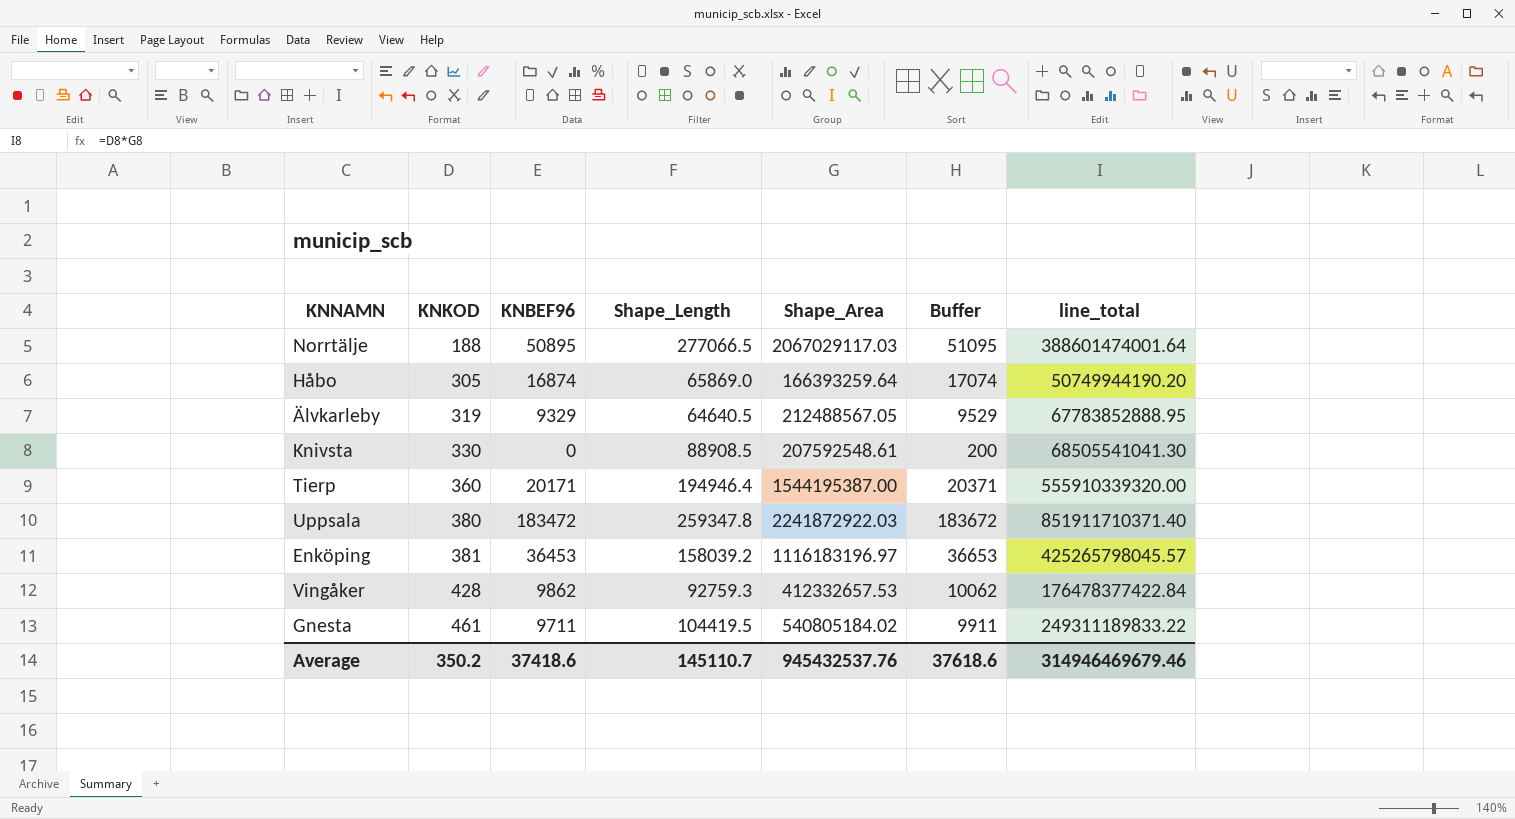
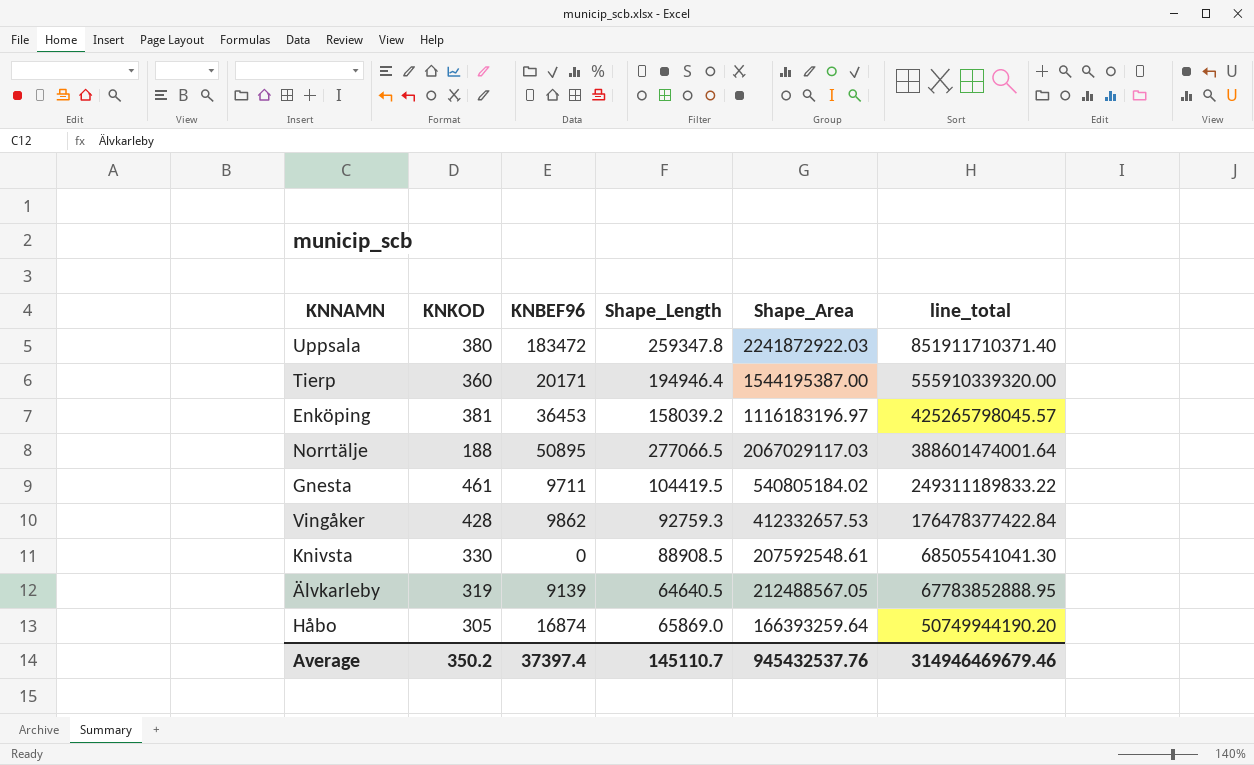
row order: KNKOD ascending -> line_total descending
column Buffer | formula: [KNBEF96] + 200 -> none
Älvkarleby | KNBEF96: 9329 -> 9139
Average | KNBEF96: 37418.6 -> 37397.4

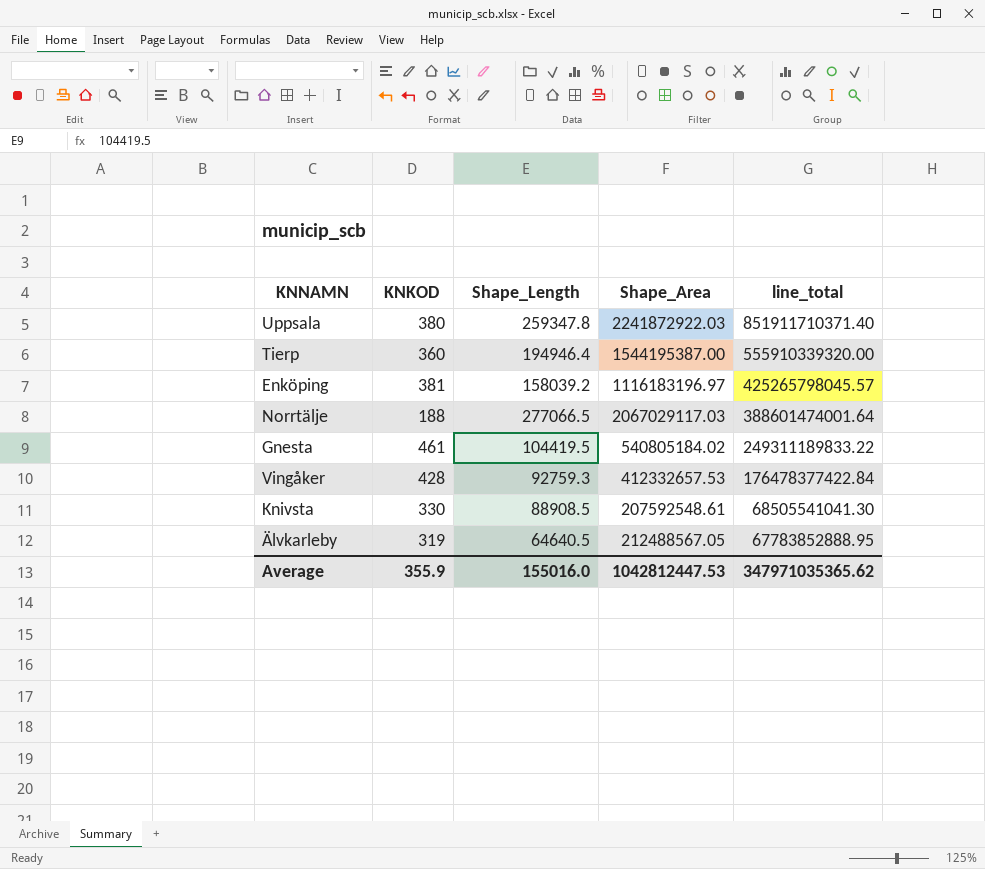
column KNBEF96 | position: 3 -> none
row Håbo: 305 | 16874 | 65869.0 | 166393259.64 | 50749944190.20 -> none
Average | KNKOD: 350.2 -> 355.9
Average | Shape_Length: 145110.7 -> 155016.0
Average | Shape_Area: 945432537.76 -> 1042812447.53
Average | line_total: 314946469679.46 -> 347971035365.62

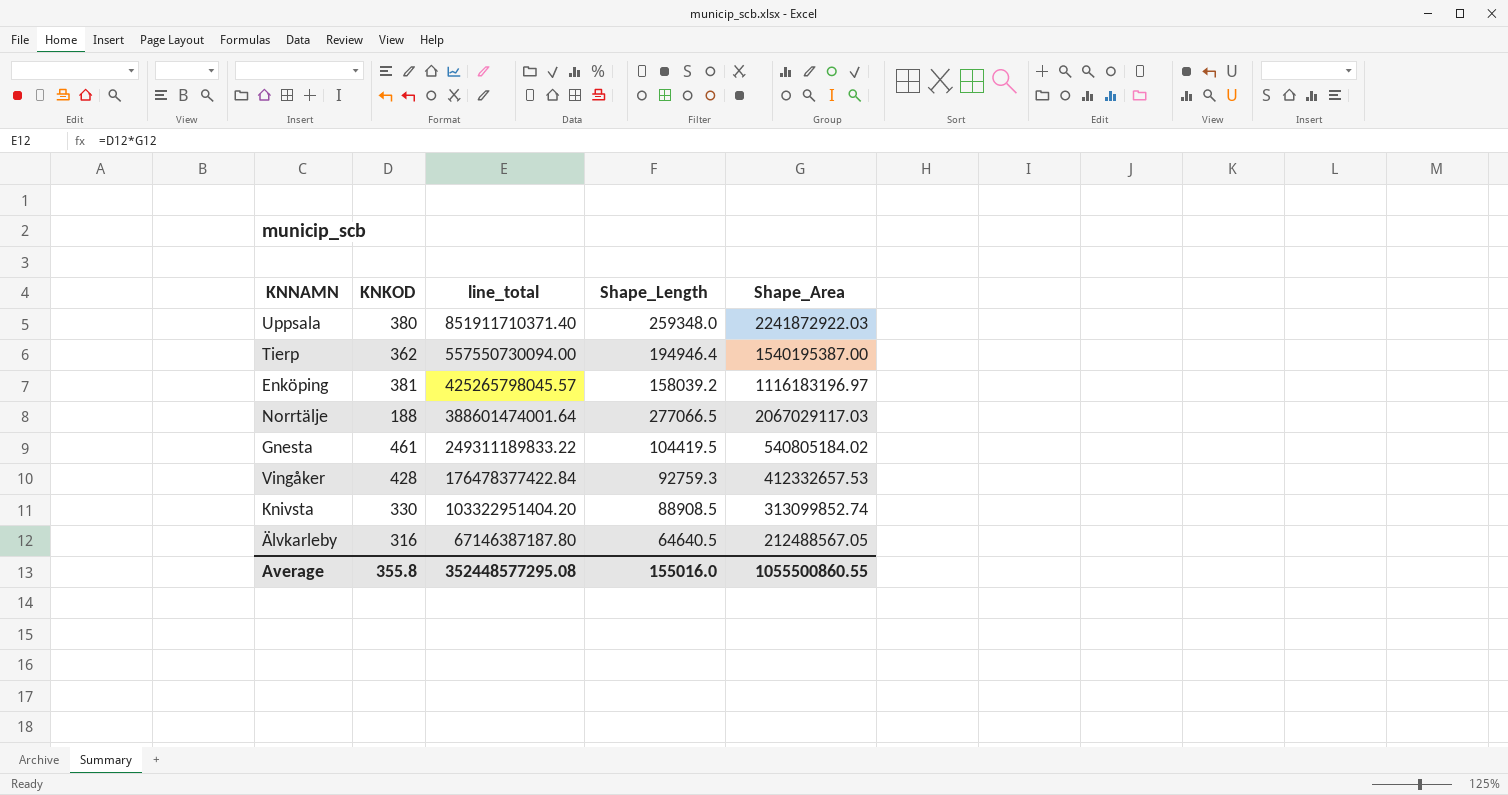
column line_total | position: 5 -> 3
Uppsala | Shape_Length: 259347.8 -> 259348.0
Tierp | KNKOD: 360 -> 362
Tierp | line_total: 555910339320.00 -> 557550730094.00
Tierp | Shape_Area: 1544195387.00 -> 1540195387.00
Knivsta | line_total: 68505541041.30 -> 103322951404.20
Knivsta | Shape_Area: 207592548.61 -> 313099852.74
Älvkarleby | KNKOD: 319 -> 316
Älvkarleby | line_total: 67783852888.95 -> 67146387187.80
Average | KNKOD: 355.9 -> 355.8
Average | line_total: 347971035365.62 -> 352448577295.08
Average | Shape_Area: 1042812447.53 -> 1055500860.55

